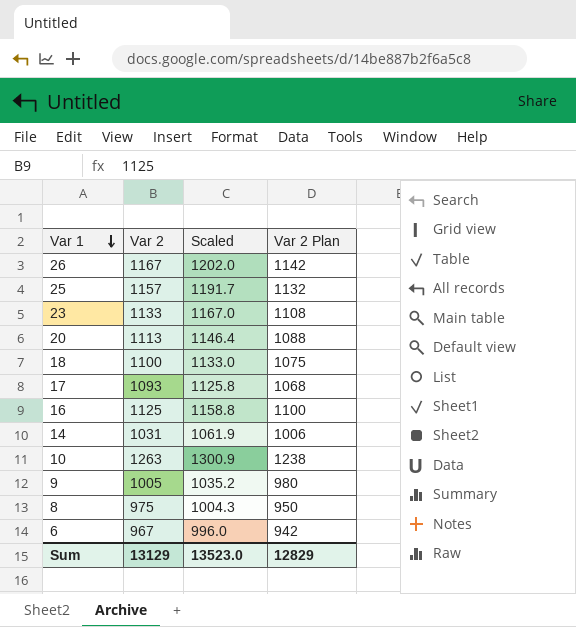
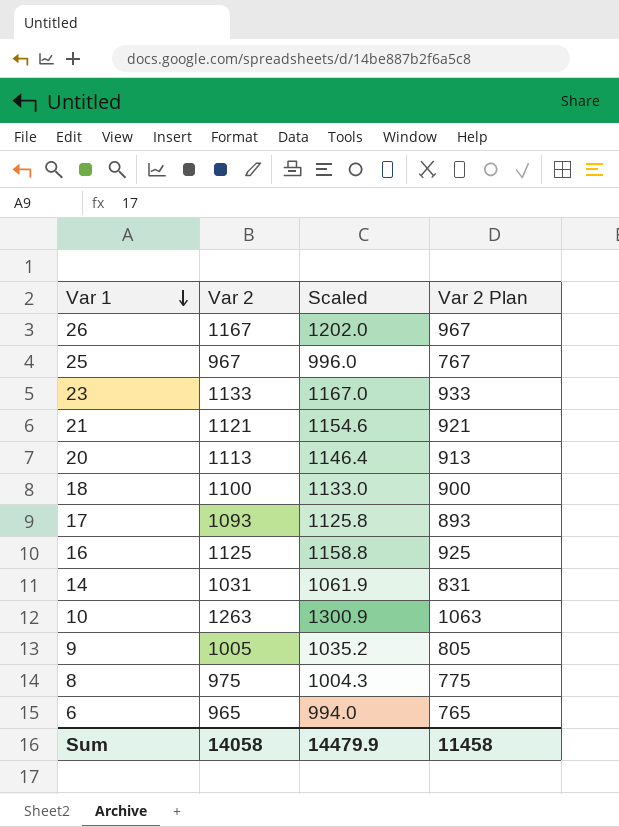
column Var 2 Plan | formula: [Var 2] - 25 -> [Var 2] - 200
25 | Var 2: 1157 -> 967
25 | Scaled: 1191.7 -> 996.0
row 21: none -> 1121 | 1154.6 | 921
6 | Var 2: 967 -> 965
6 | Scaled: 996.0 -> 994.0
Sum | Var 2: 13129 -> 14058
Sum | Scaled: 13523.0 -> 14479.9
Sum | Var 2 Plan: 12829 -> 11458

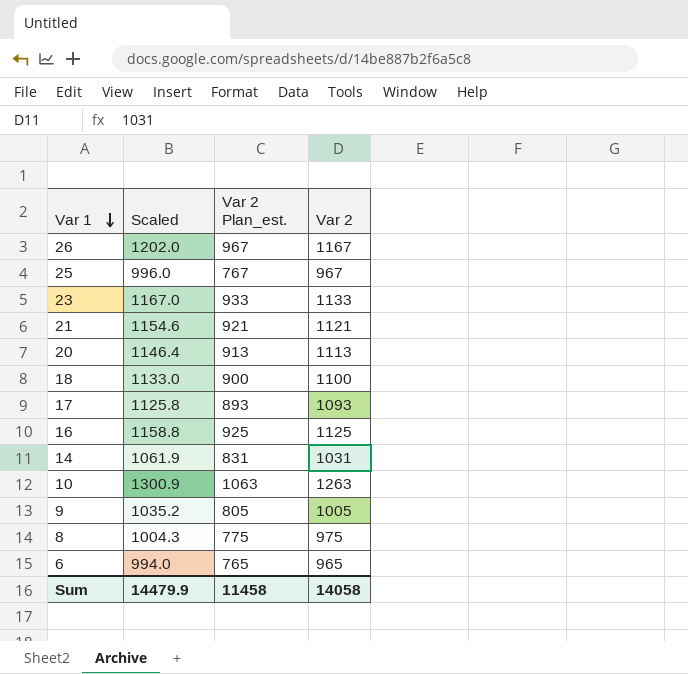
column name: Var 2 Plan -> Var 2 Plan_est.
column Var 2 | position: 2 -> 4

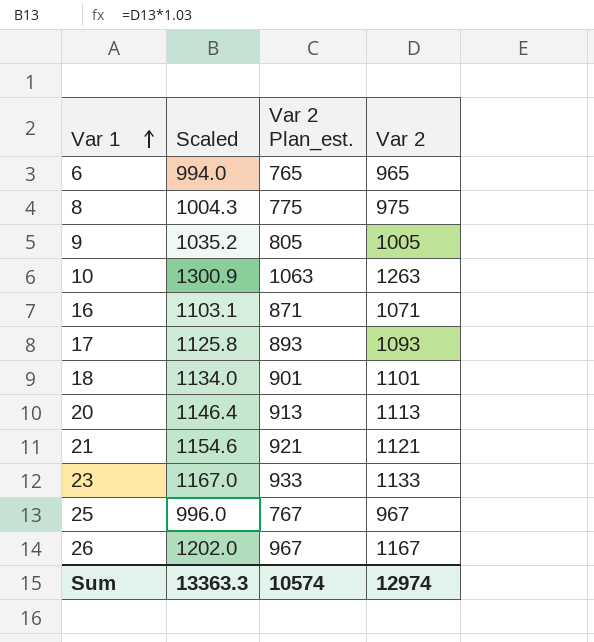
row order: Var 1 descending -> Var 1 ascending
row 14: 1061.9 | 831 | 1031 -> none
16 | Scaled: 1158.8 -> 1103.1
16 | Var 2 Plan_est.: 925 -> 871
16 | Var 2: 1125 -> 1071
18 | Scaled: 1133.0 -> 1134.0
18 | Var 2 Plan_est.: 900 -> 901
18 | Var 2: 1100 -> 1101
Sum | Scaled: 14479.9 -> 13363.3
Sum | Var 2 Plan_est.: 11458 -> 10574
Sum | Var 2: 14058 -> 12974

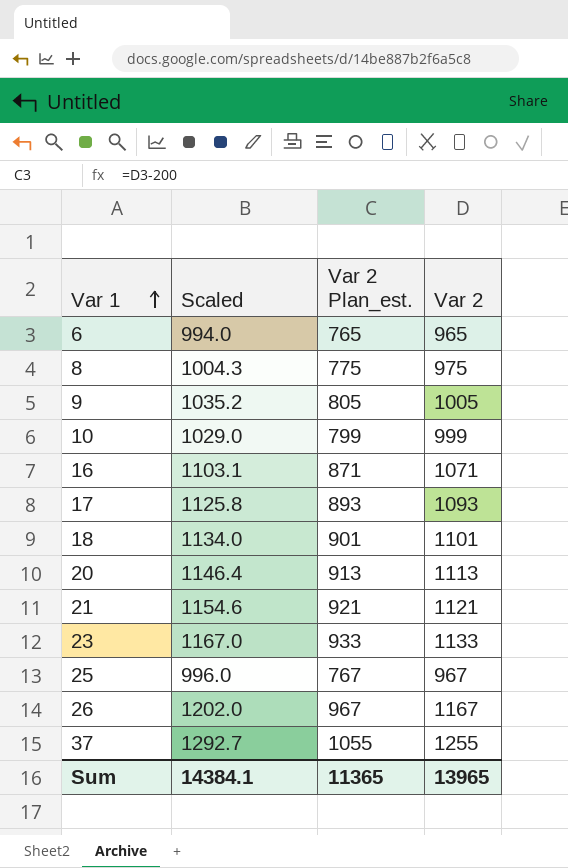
10 | Scaled: 1300.9 -> 1029.0
10 | Var 2 Plan_est.: 1063 -> 799
10 | Var 2: 1263 -> 999
row 37: none -> 1292.7 | 1055 | 1255
Sum | Scaled: 13363.3 -> 14384.1
Sum | Var 2 Plan_est.: 10574 -> 11365
Sum | Var 2: 12974 -> 13965

